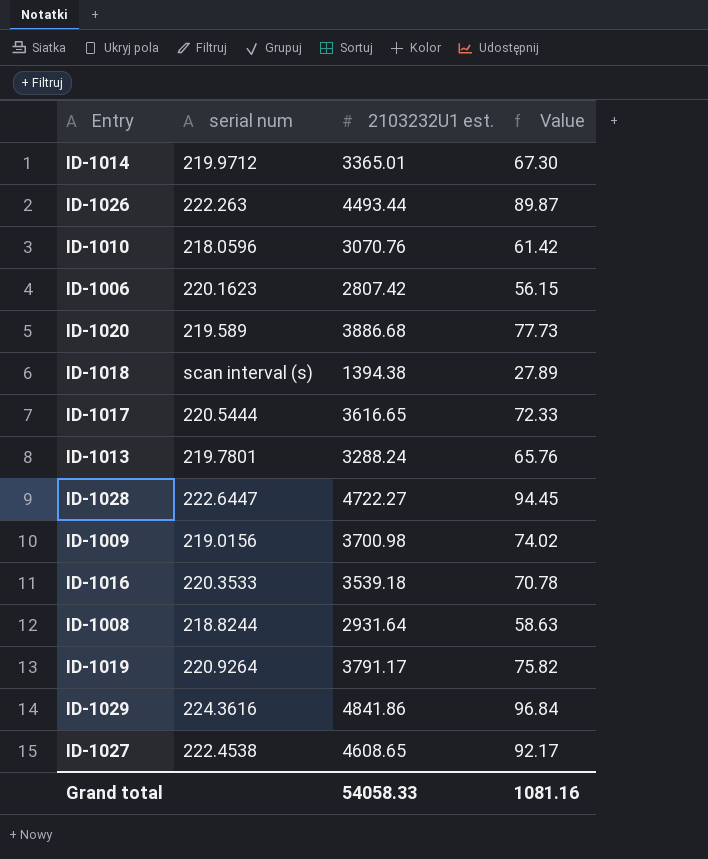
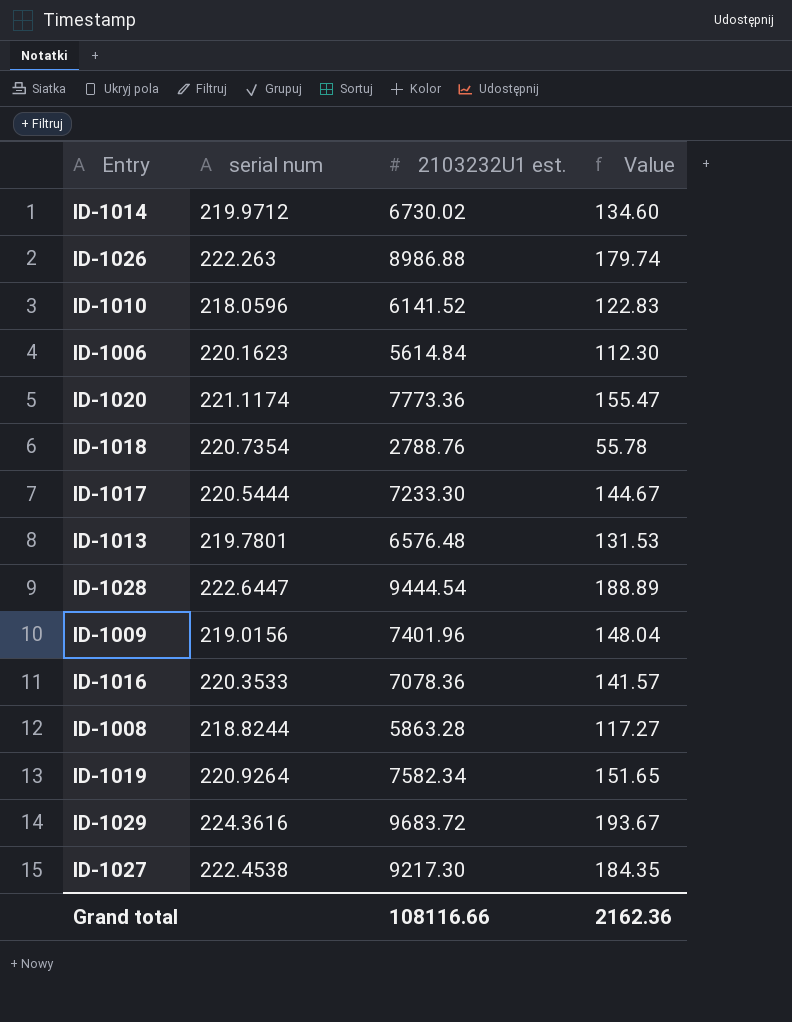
ID-1014 | 2103232U1 est.: 3365.01 -> 6730.02
ID-1014 | Value: 67.30 -> 134.60
ID-1026 | 2103232U1 est.: 4493.44 -> 8986.88
ID-1026 | Value: 89.87 -> 179.74
ID-1010 | 2103232U1 est.: 3070.76 -> 6141.52
ID-1010 | Value: 61.42 -> 122.83
ID-1006 | 2103232U1 est.: 2807.42 -> 5614.84
ID-1006 | Value: 56.15 -> 112.30
ID-1020 | serial num: 219.589 -> 221.1174
ID-1020 | 2103232U1 est.: 3886.68 -> 7773.36
ID-1020 | Value: 77.73 -> 155.47
ID-1018 | serial num: scan interval (s) -> 220.7354
ID-1018 | 2103232U1 est.: 1394.38 -> 2788.76
ID-1018 | Value: 27.89 -> 55.78
ID-1017 | 2103232U1 est.: 3616.65 -> 7233.30
ID-1017 | Value: 72.33 -> 144.67
ID-1013 | 2103232U1 est.: 3288.24 -> 6576.48
ID-1013 | Value: 65.76 -> 131.53
ID-1028 | 2103232U1 est.: 4722.27 -> 9444.54
ID-1028 | Value: 94.45 -> 188.89
ID-1009 | 2103232U1 est.: 3700.98 -> 7401.96
ID-1009 | Value: 74.02 -> 148.04
ID-1016 | 2103232U1 est.: 3539.18 -> 7078.36
ID-1016 | Value: 70.78 -> 141.57
ID-1008 | 2103232U1 est.: 2931.64 -> 5863.28
ID-1008 | Value: 58.63 -> 117.27
ID-1019 | 2103232U1 est.: 3791.17 -> 7582.34
ID-1019 | Value: 75.82 -> 151.65
ID-1029 | 2103232U1 est.: 4841.86 -> 9683.72
ID-1029 | Value: 96.84 -> 193.67
ID-1027 | 2103232U1 est.: 4608.65 -> 9217.30
ID-1027 | Value: 92.17 -> 184.35
Grand total | 2103232U1 est.: 54058.33 -> 108116.66
Grand total | Value: 1081.16 -> 2162.36

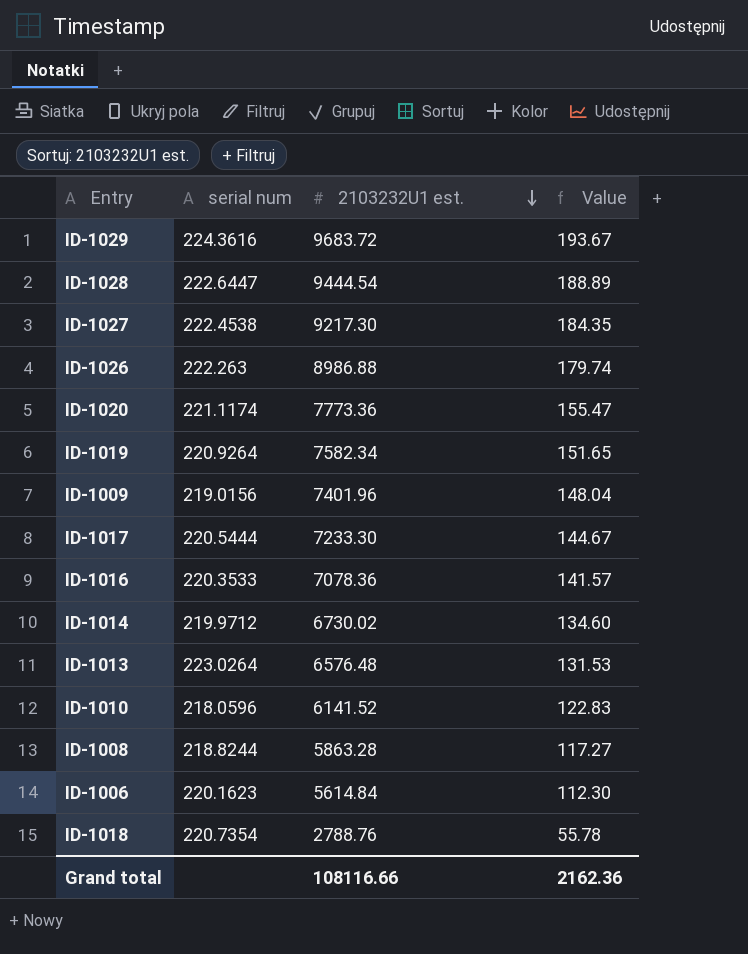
row order: none -> 2103232U1 est. descending
ID-1013 | serial num: 219.7801 -> 223.0264

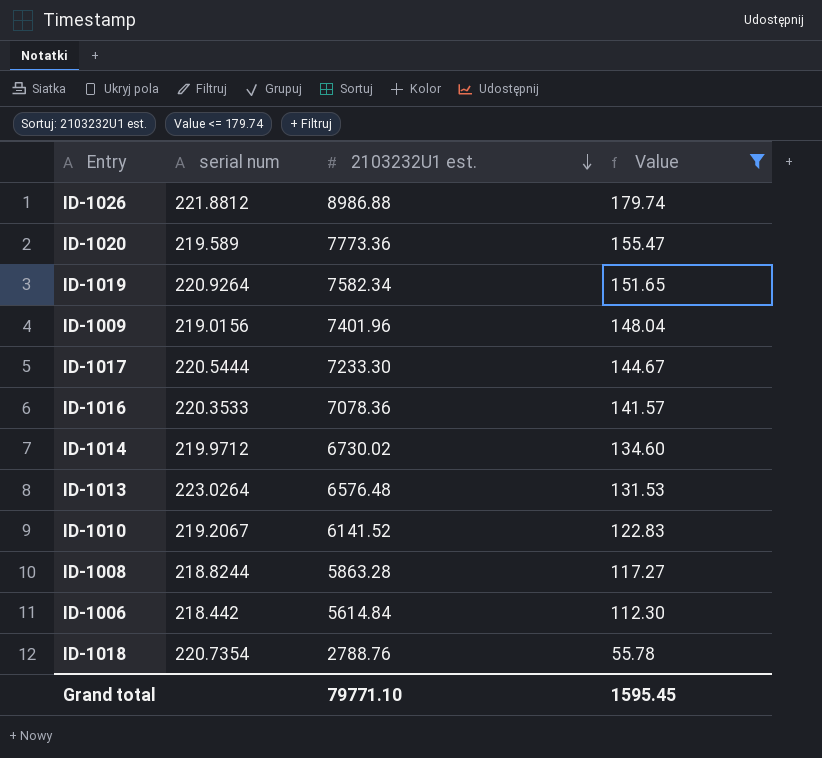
filter: none -> Value <= 179.74
ID-1026 | serial num: 222.263 -> 221.8812
ID-1020 | serial num: 221.1174 -> 219.589
ID-1010 | serial num: 218.0596 -> 219.2067
ID-1006 | serial num: 220.1623 -> 218.442
Grand total | 2103232U1 est.: 108116.66 -> 79771.10
Grand total | Value: 2162.36 -> 1595.45

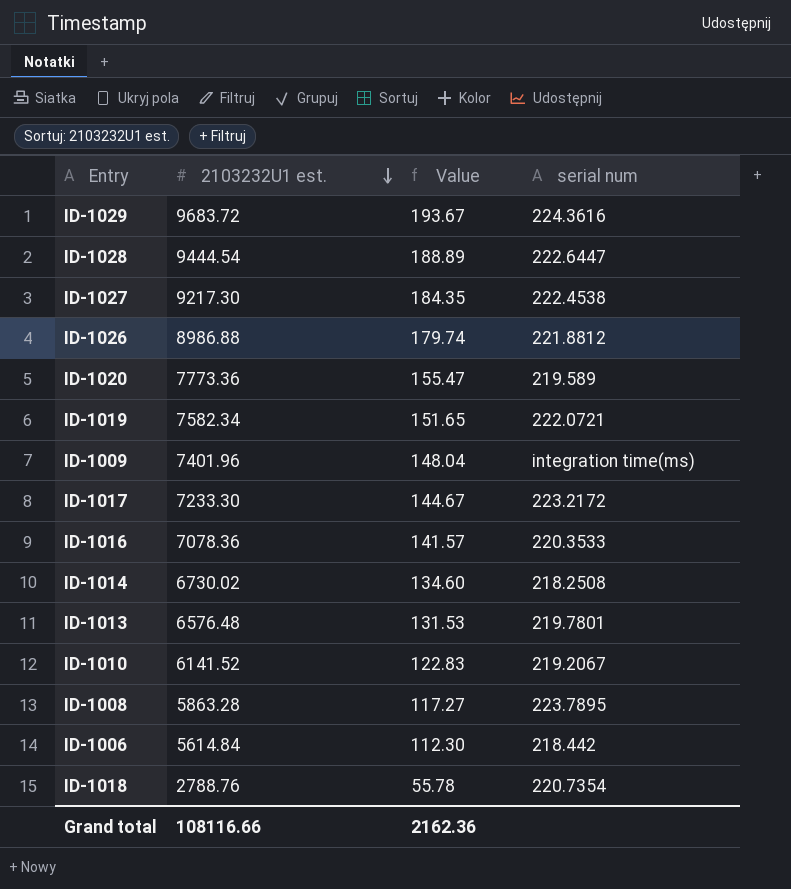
filter: Value <= 179.74 -> none
column serial num | position: 2 -> 4
ID-1019 | serial num: 220.9264 -> 222.0721
ID-1009 | serial num: 219.0156 -> integration time(ms)
ID-1017 | serial num: 220.5444 -> 223.2172
ID-1014 | serial num: 219.9712 -> 218.2508
ID-1013 | serial num: 223.0264 -> 219.7801
ID-1008 | serial num: 218.8244 -> 223.7895
Grand total | 2103232U1 est.: 79771.10 -> 108116.66
Grand total | Value: 1595.45 -> 2162.36

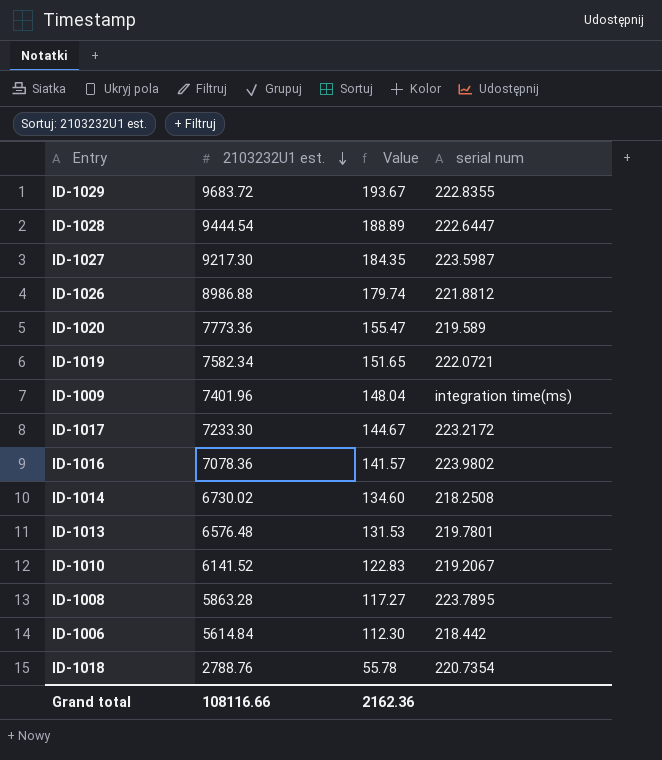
ID-1029 | serial num: 224.3616 -> 222.8355
ID-1027 | serial num: 222.4538 -> 223.5987
ID-1016 | serial num: 220.3533 -> 223.9802

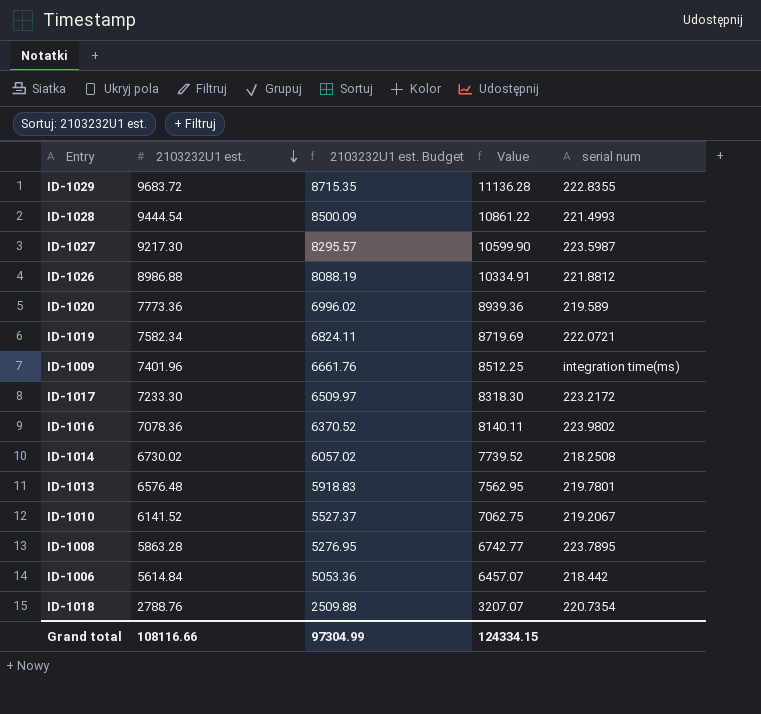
column 2103232U1 est. Budget | formula: none -> [2103232U1 est.] * 0.9
column Value | formula: [2103232U1 est.] * 0.02 -> [2103232U1 est.] * 1.15
ID-1028 | serial num: 222.6447 -> 221.4993
Grand total | Value: 2162.36 -> 124334.15

